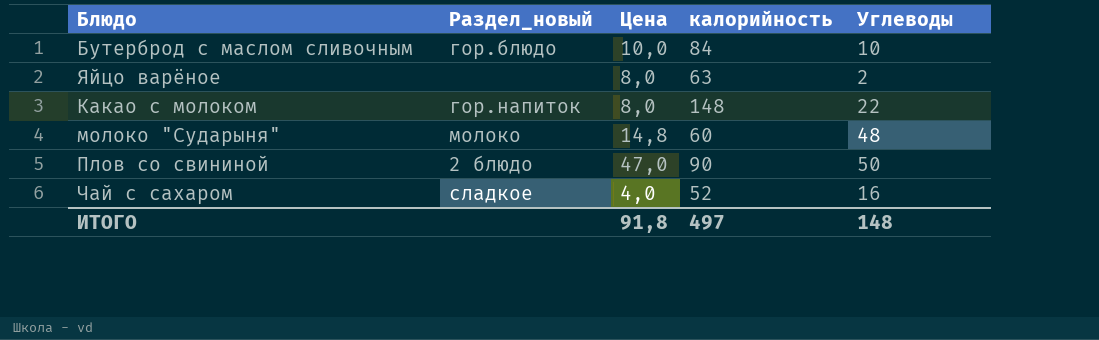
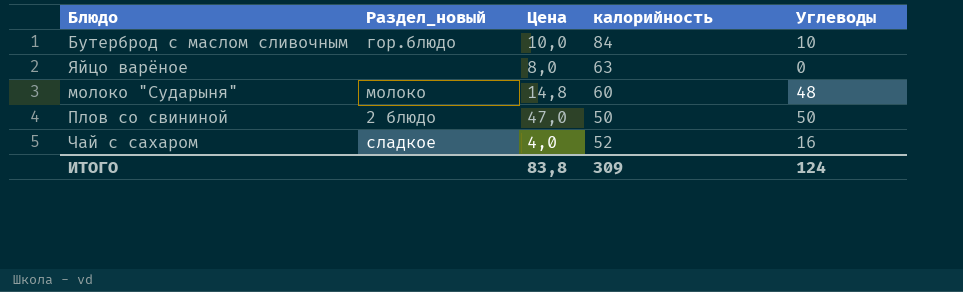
row Какао с молоком: гор.напиток | 8,0 | 148 | 22 -> none
Яйцо варёное | Углеводы: 2 -> 0
Плов со свининой | калорийность: 90 -> 50
ИТОГО | Цена: 91,8 -> 83,8
ИТОГО | калорийность: 497 -> 309
ИТОГО | Углеводы: 148 -> 124

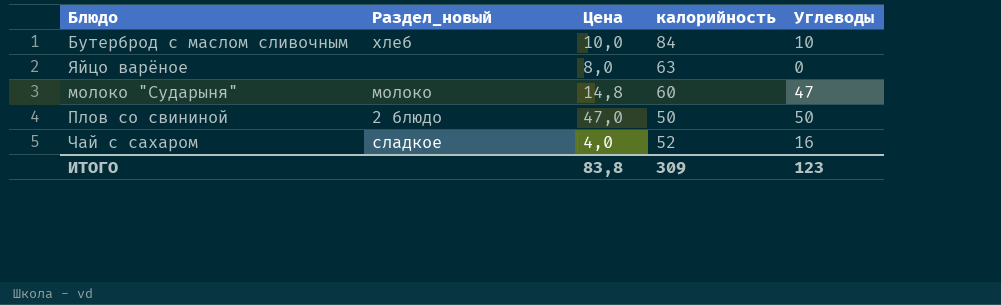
Бутерброд с маслом сливочным | Раздел_новый: гор.блюдо -> хлеб
молоко "Сударыня" | Углеводы: 48 -> 47
ИТОГО | Углеводы: 124 -> 123

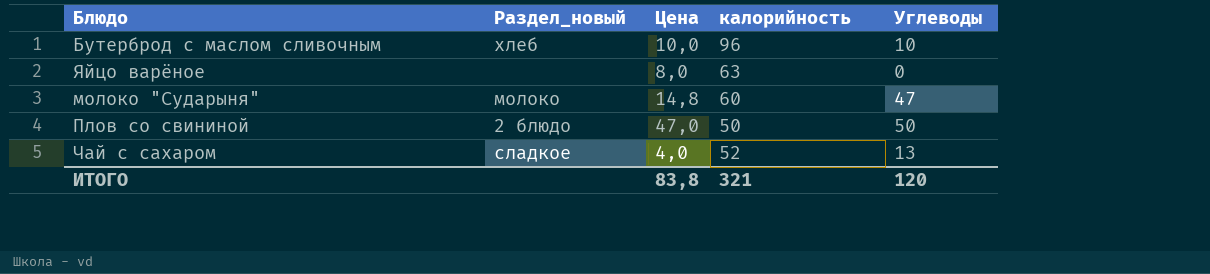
Бутерброд с маслом сливочным | калорийность: 84 -> 96
Чай с сахаром | Углеводы: 16 -> 13
ИТОГО | калорийность: 309 -> 321
ИТОГО | Углеводы: 123 -> 120

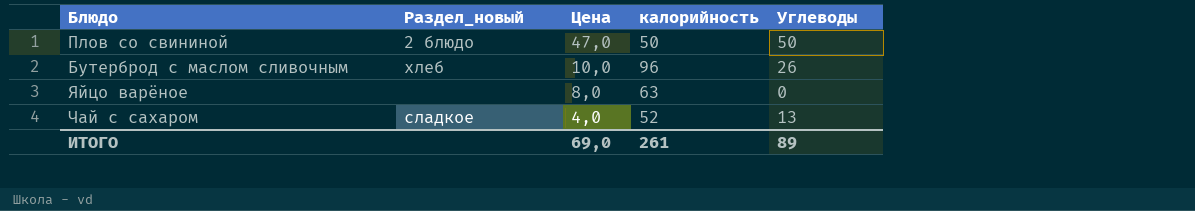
row order: none -> Цена descending
row молоко "Сударыня": молоко | 14,8 | 60 | 47 -> none
Бутерброд с маслом сливочным | Углеводы: 10 -> 26
ИТОГО | Цена: 83,8 -> 69,0
ИТОГО | калорийность: 321 -> 261
ИТОГО | Углеводы: 120 -> 89

